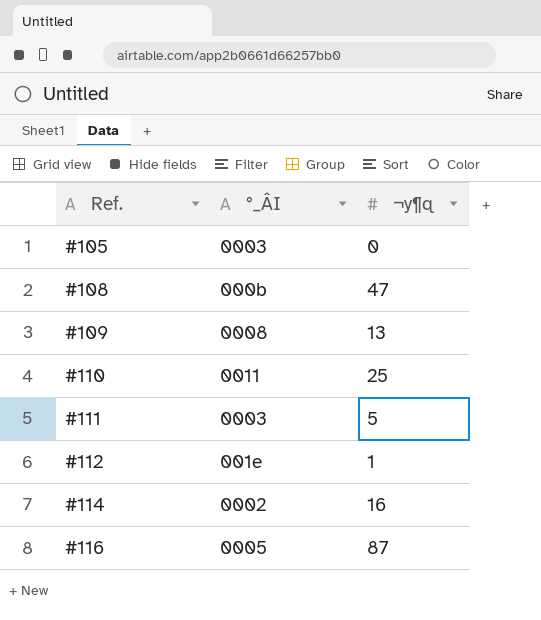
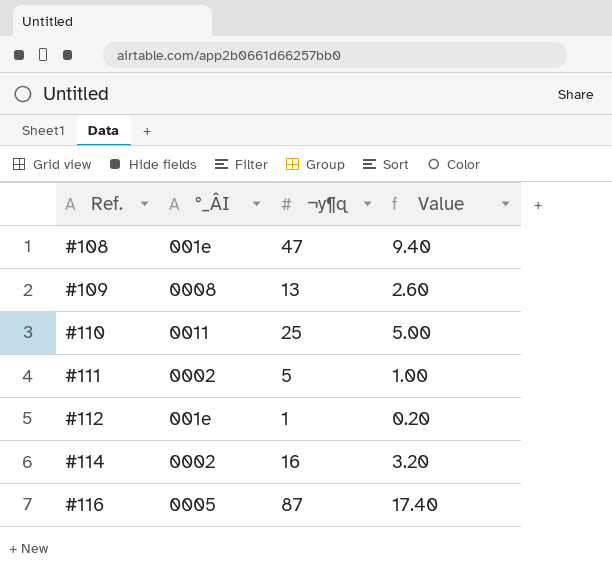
column Value | formula: none -> [¬y¶q] * 0.2
row #105: 0003 | 0 -> none
#108 | °_ÂI: 000b -> 001e
#111 | °_ÂI: 0003 -> 0002

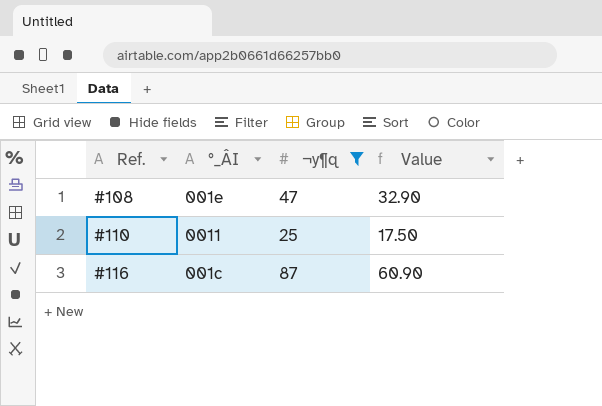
filter: none -> ¬y¶q >= 25
column Value | formula: [¬y¶q] * 0.2 -> [¬y¶q] * 0.7
#116 | °_ÂI: 0005 -> 001c

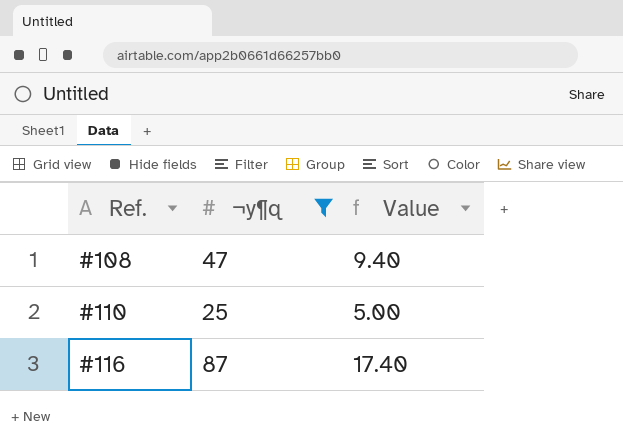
column °_ÂI | position: 2 -> none
column Value | formula: [¬y¶q] * 0.7 -> [¬y¶q] * 0.2

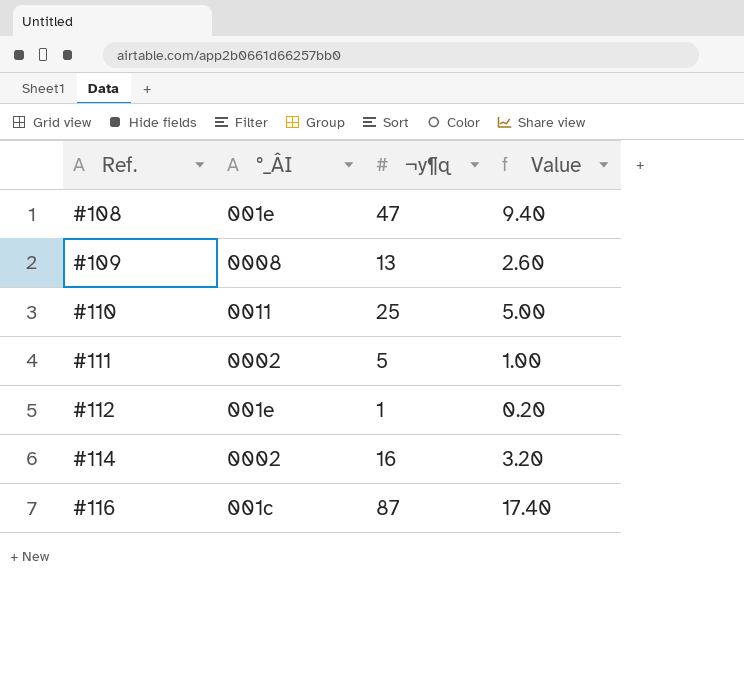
filter: ¬y¶q >= 25 -> none
column °_ÂI | position: none -> 2

